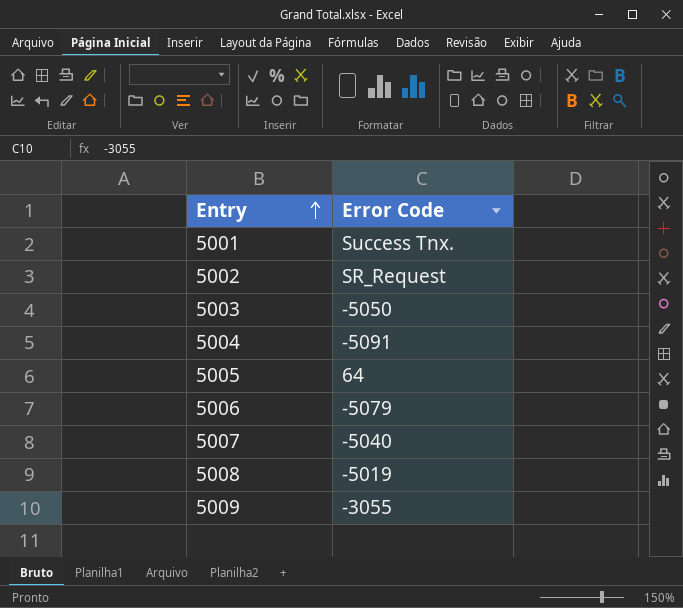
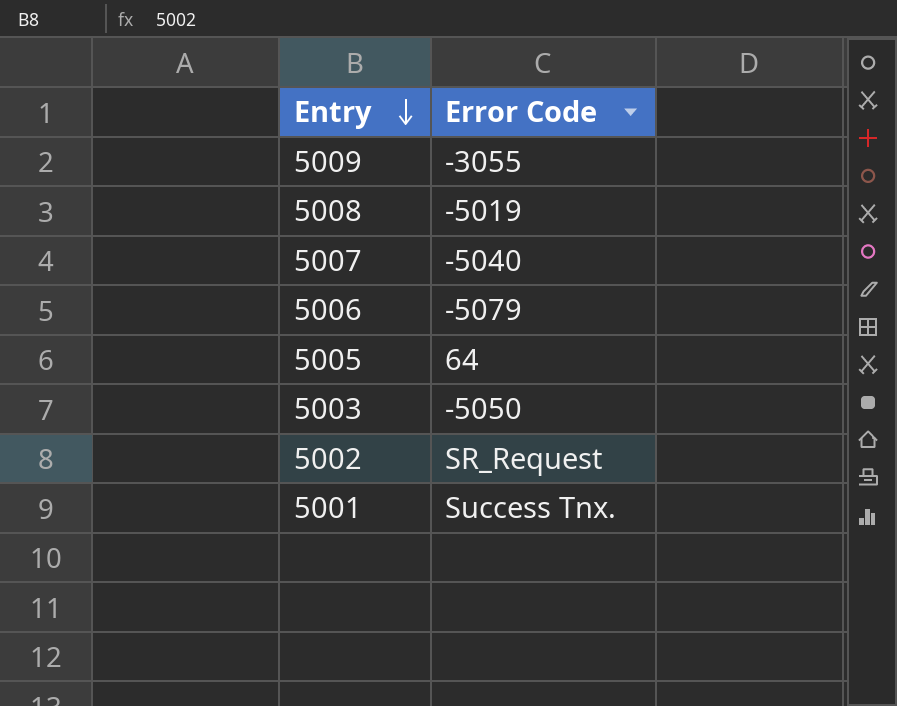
row order: Entry ascending -> Entry descending
row 5004: -5091 -> none

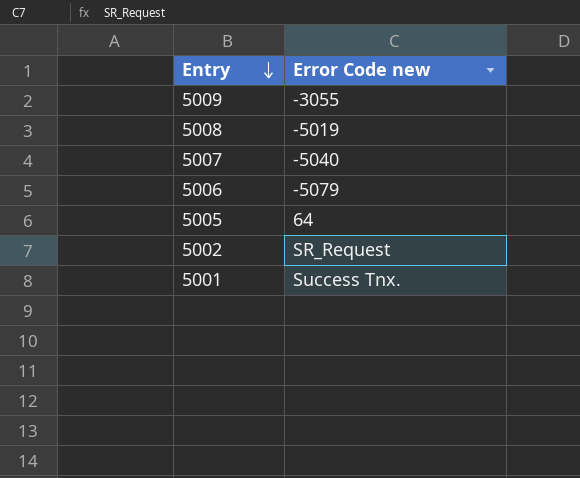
column name: Error Code -> Error Code new
row 5003: -5050 -> none

